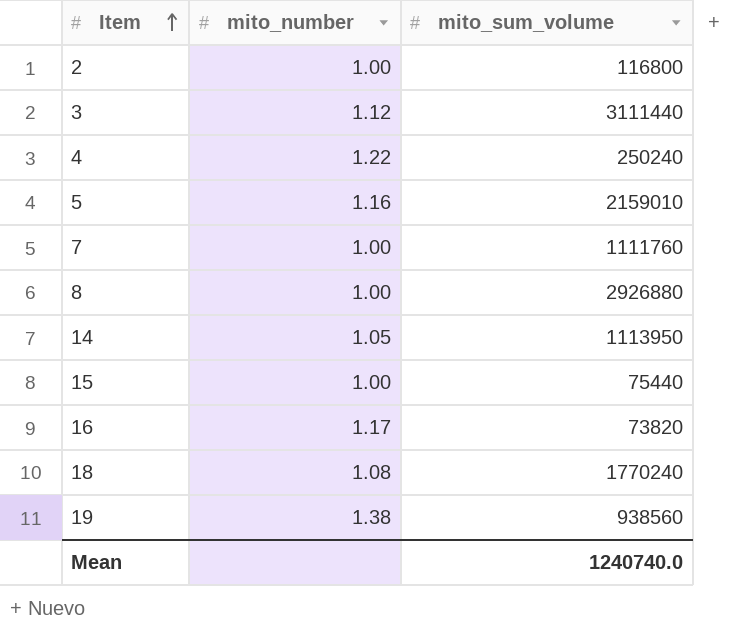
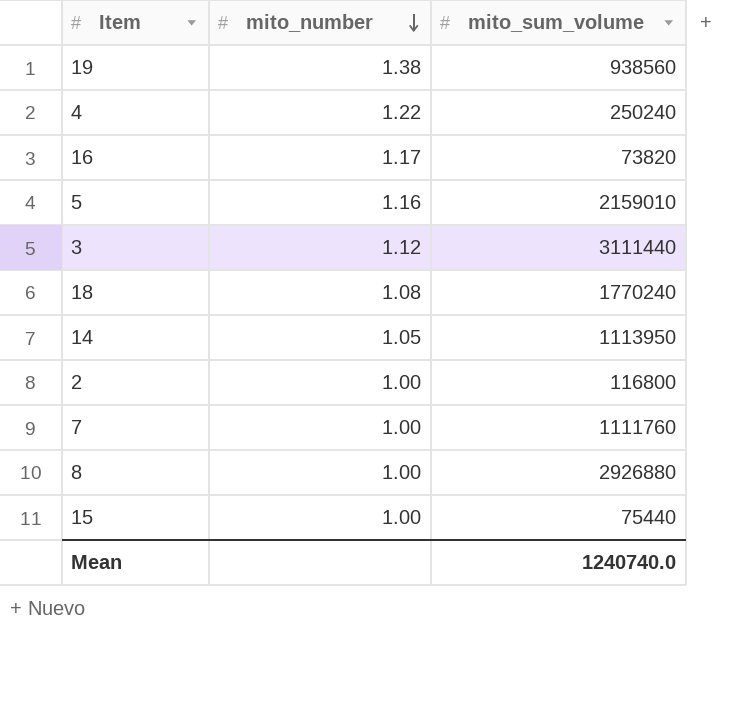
row order: Item ascending -> mito_number descending

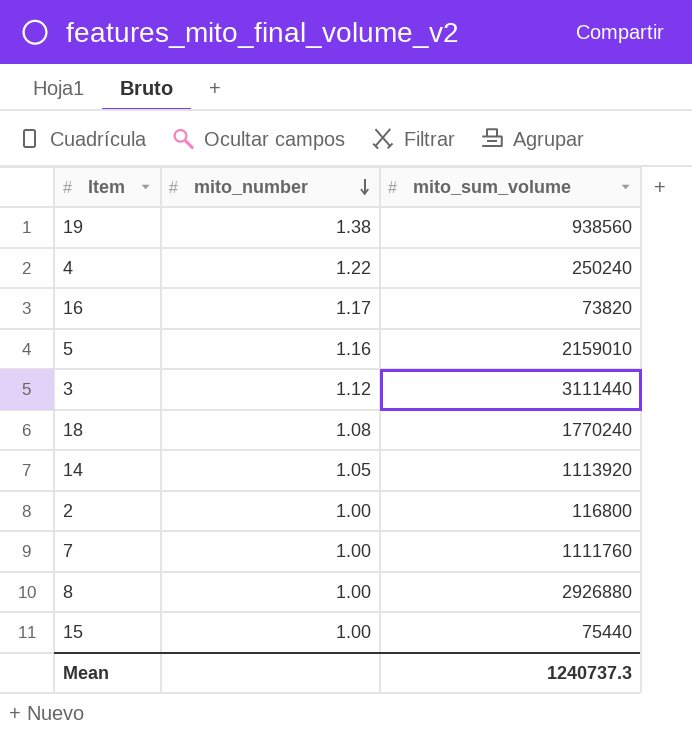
14 | mito_sum_volume: 1113950 -> 1113920
Mean | mito_sum_volume: 1240740.0 -> 1240737.3

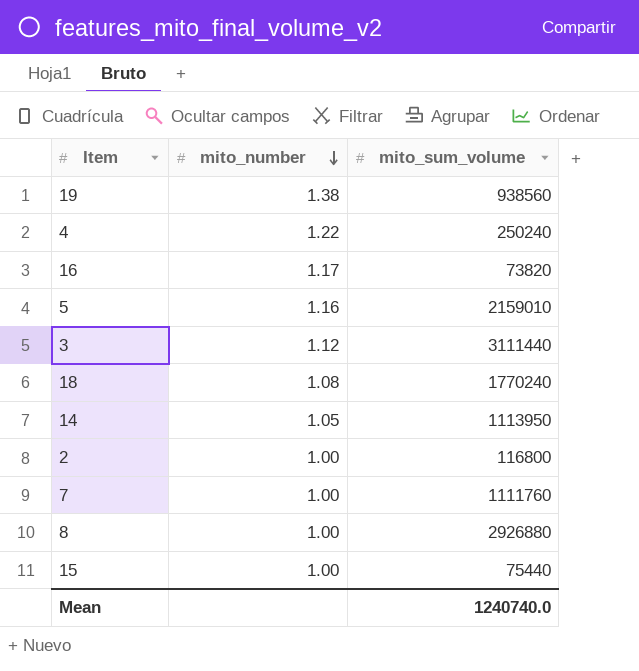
14 | mito_sum_volume: 1113920 -> 1113950
Mean | mito_sum_volume: 1240737.3 -> 1240740.0

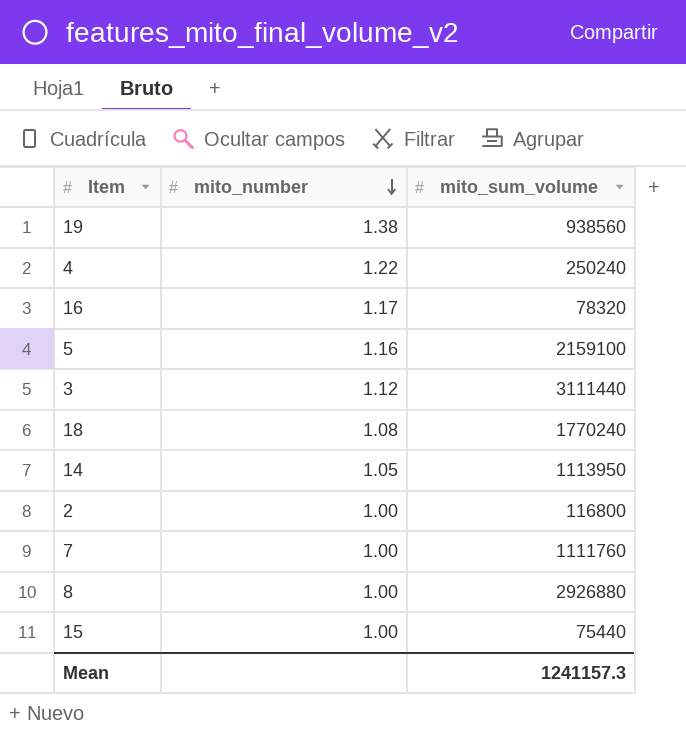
16 | mito_sum_volume: 73820 -> 78320
5 | mito_sum_volume: 2159010 -> 2159100
Mean | mito_sum_volume: 1240740.0 -> 1241157.3

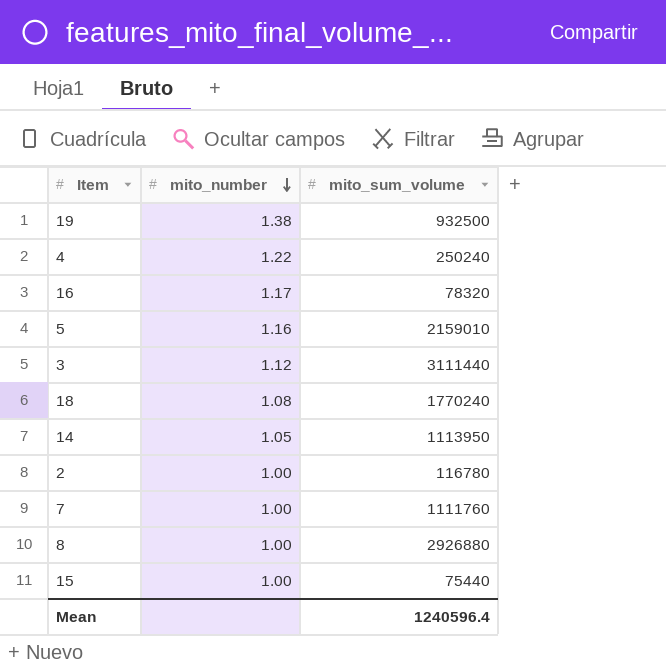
19 | mito_sum_volume: 938560 -> 932500
5 | mito_sum_volume: 2159100 -> 2159010
2 | mito_sum_volume: 116800 -> 116780
Mean | mito_sum_volume: 1241157.3 -> 1240596.4

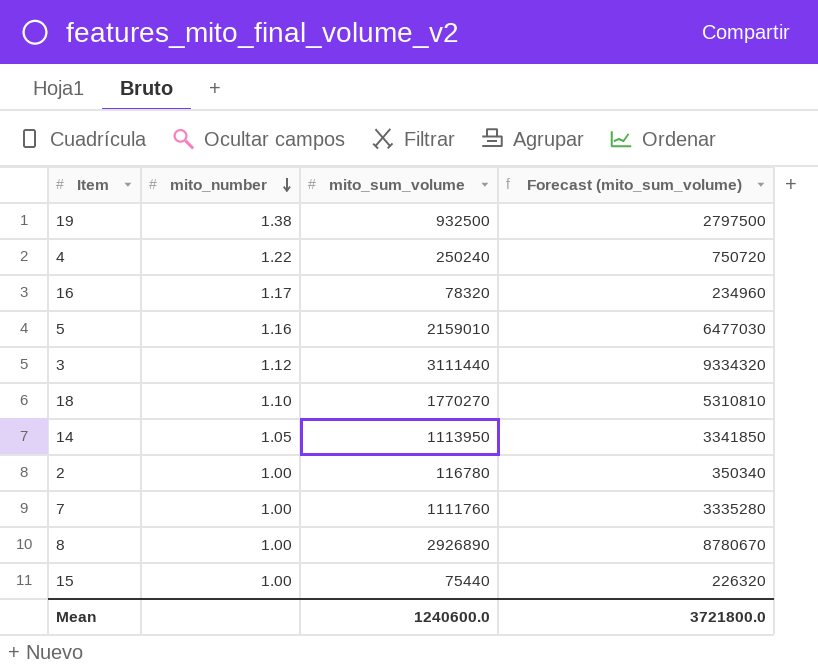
column Forecast (mito_sum_volume) | formula: none -> [mito_sum_volume] * 3
18 | mito_number: 1.08 -> 1.10
18 | mito_sum_volume: 1770240 -> 1770270
8 | mito_sum_volume: 2926880 -> 2926890
Mean | mito_sum_volume: 1240596.4 -> 1240600.0

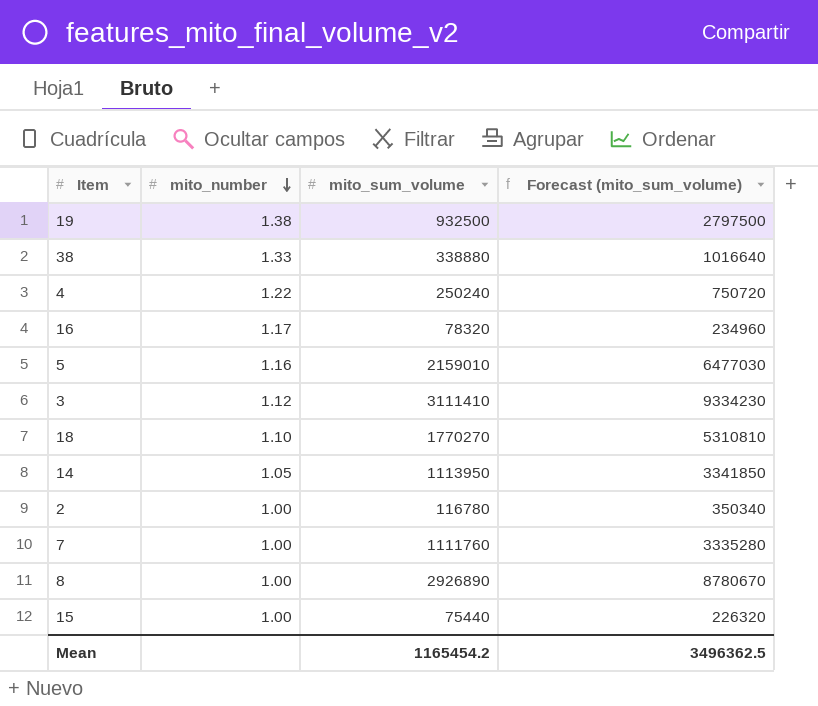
row 38: none -> 1.33 | 338880 | 1016640
3 | mito_sum_volume: 3111440 -> 3111410
3 | Forecast (mito_sum_volume): 9334320 -> 9334230
Mean | mito_sum_volume: 1240600.0 -> 1165454.2
Mean | Forecast (mito_sum_volume): 3721800.0 -> 3496362.5

